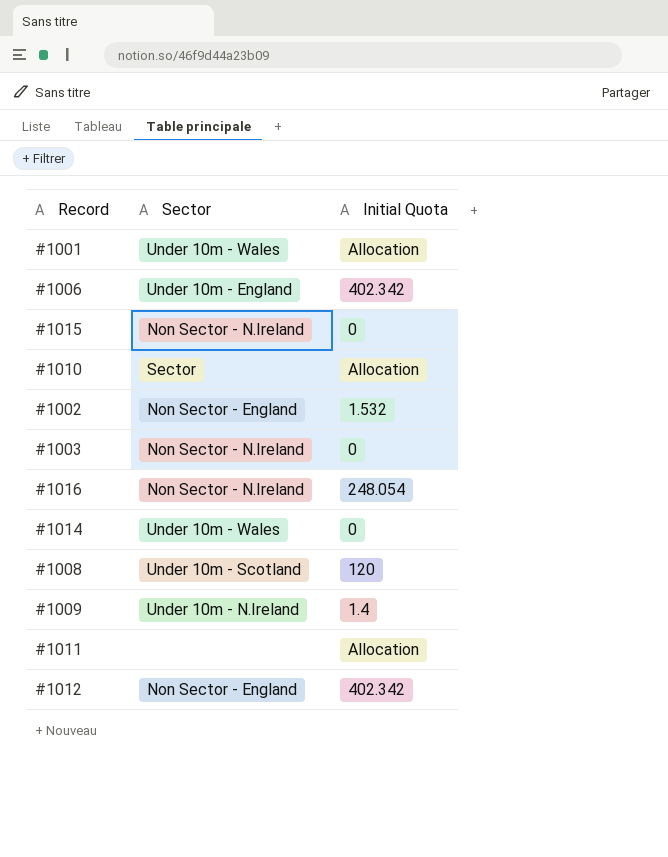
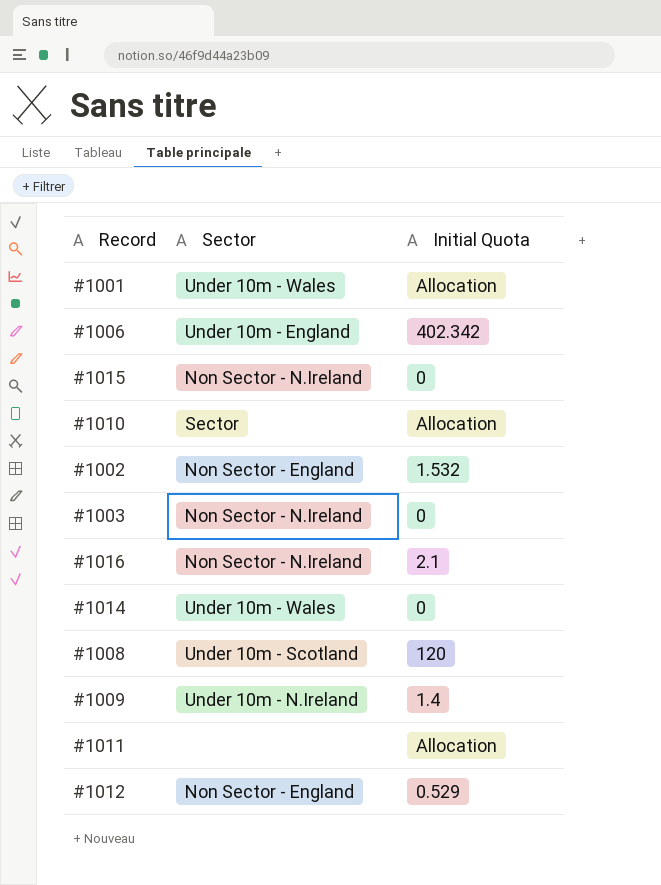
#1016 | Initial Quota: 248.054 -> 2.1
#1012 | Initial Quota: 402.342 -> 0.529

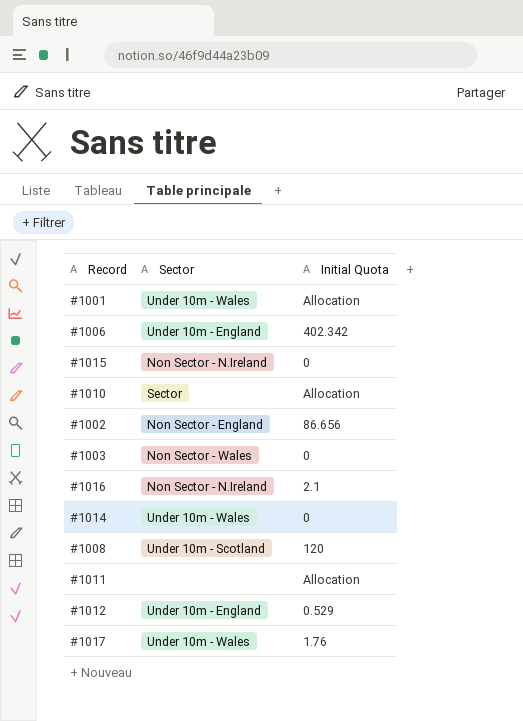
row #1009: Under 10m - N.Ireland | 1.4 -> none
#1002 | Initial Quota: 1.532 -> 86.656
#1003 | Sector: Non Sector - N.Ireland -> Non Sector - Wales
#1012 | Sector: Non Sector - England -> Under 10m - England
row #1017: none -> Under 10m - Wales | 1.76

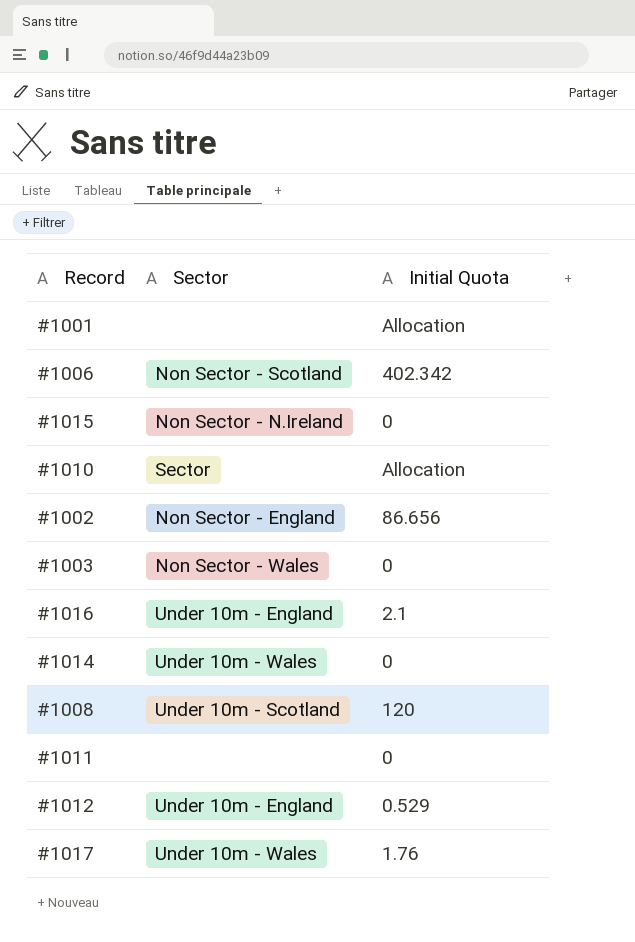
#1001 | Sector: Under 10m - Wales -> none
#1006 | Sector: Under 10m - England -> Non Sector - Scotland
#1016 | Sector: Non Sector - N.Ireland -> Under 10m - England
#1011 | Initial Quota: Allocation -> 0

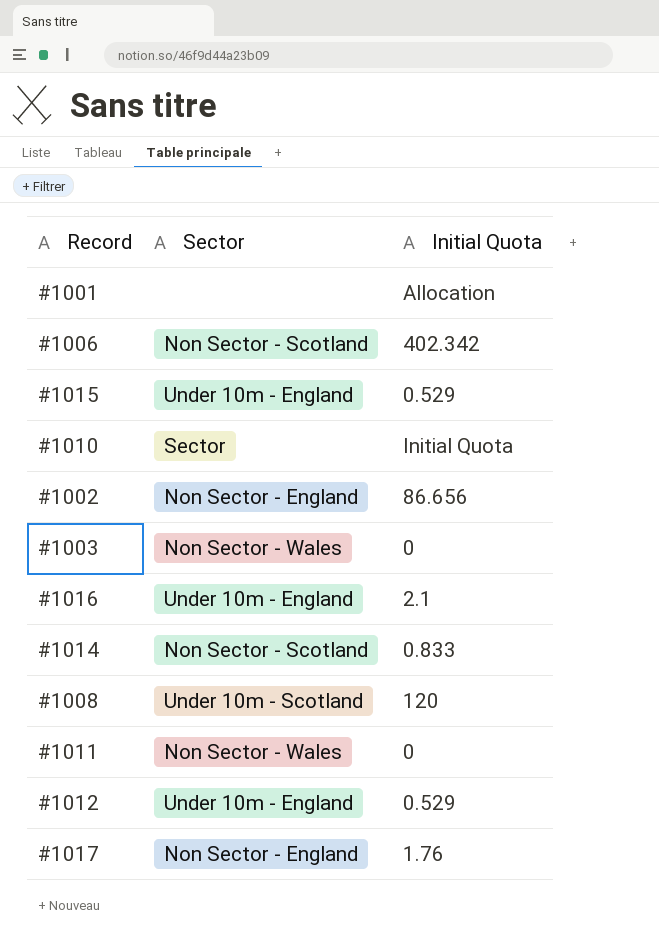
#1015 | Sector: Non Sector - N.Ireland -> Under 10m - England
#1015 | Initial Quota: 0 -> 0.529
#1010 | Initial Quota: Allocation -> Initial Quota
#1014 | Sector: Under 10m - Wales -> Non Sector - Scotland
#1014 | Initial Quota: 0 -> 0.833
#1011 | Sector: none -> Non Sector - Wales
#1017 | Sector: Under 10m - Wales -> Non Sector - England

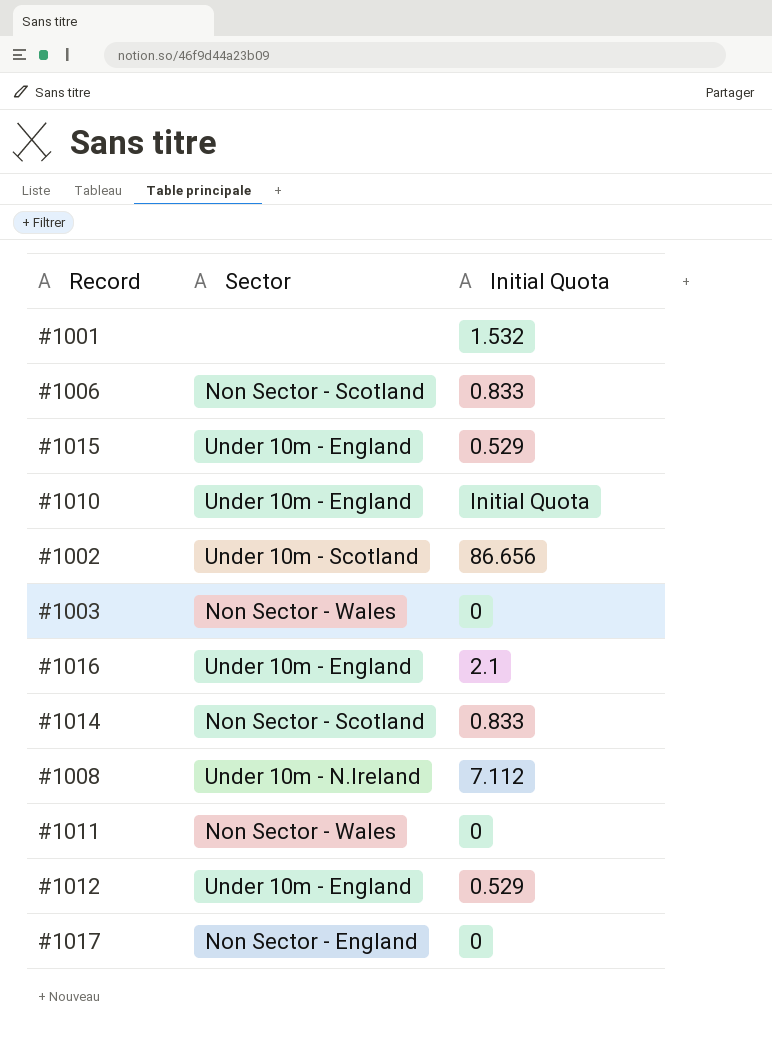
#1001 | Initial Quota: Allocation -> 1.532
#1006 | Initial Quota: 402.342 -> 0.833
#1010 | Sector: Sector -> Under 10m - England
#1002 | Sector: Non Sector - England -> Under 10m - Scotland
#1008 | Sector: Under 10m - Scotland -> Under 10m - N.Ireland
#1008 | Initial Quota: 120 -> 7.112
#1017 | Initial Quota: 1.76 -> 0

